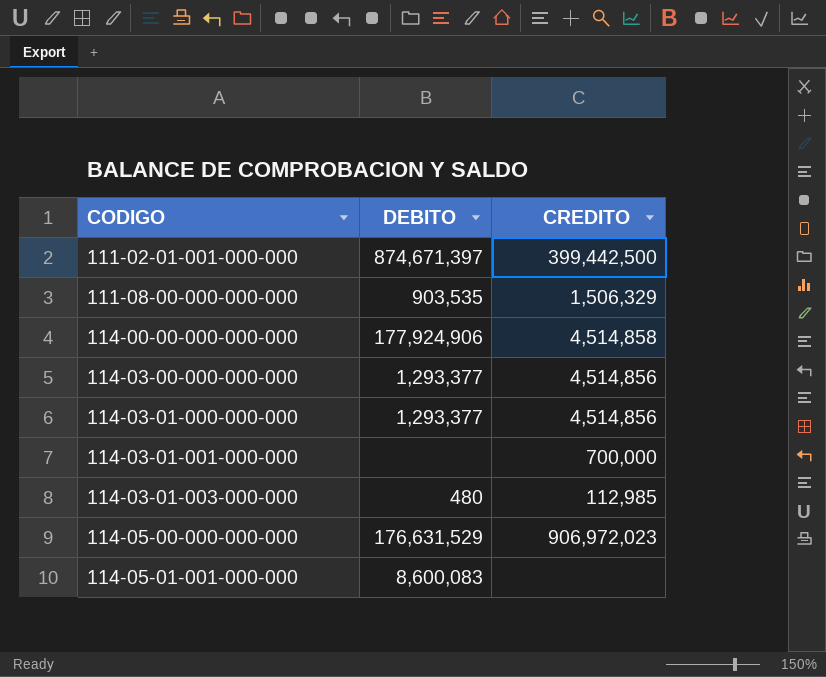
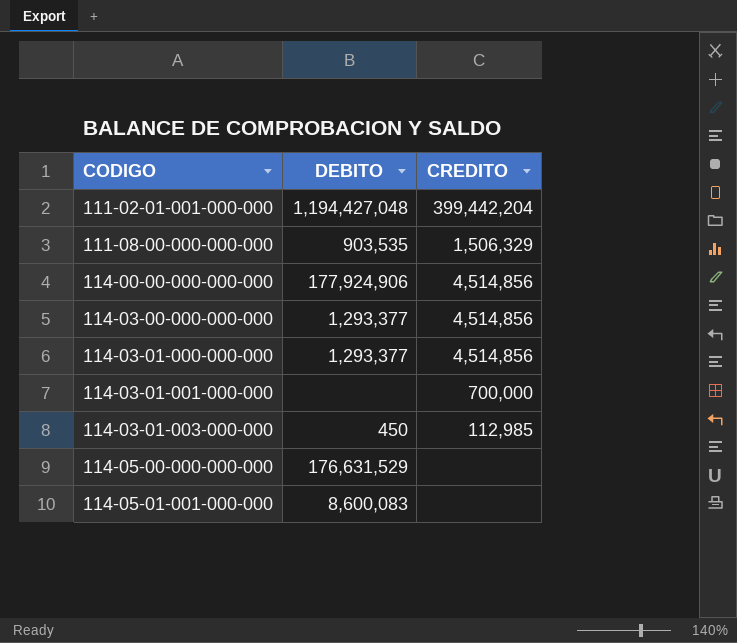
111-02-01-001-000-000 | DEBITO: 874,671,397 -> 1,194,427,048
111-02-01-001-000-000 | CREDITO: 399,442,500 -> 399,442,204
114-00-00-000-000-000 | CREDITO: 4,514,858 -> 4,514,856
114-03-01-003-000-000 | DEBITO: 480 -> 450
114-05-00-000-000-000 | CREDITO: 906,972,023 -> none

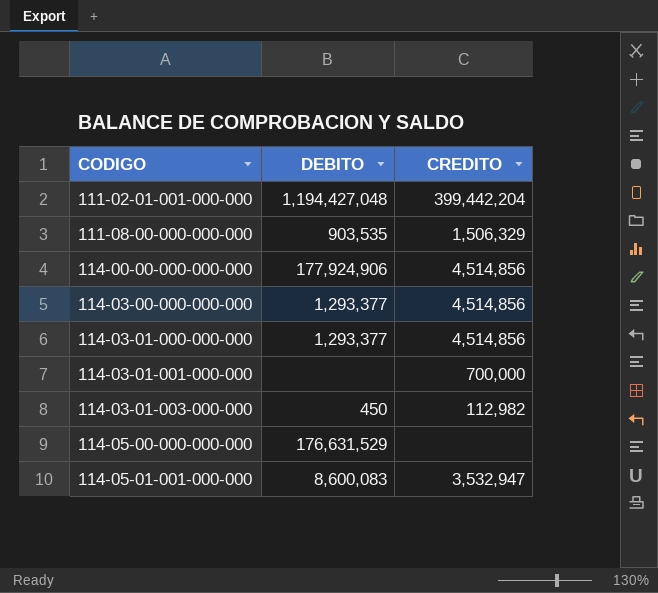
114-03-01-003-000-000 | CREDITO: 112,985 -> 112,982
114-05-01-001-000-000 | CREDITO: none -> 3,532,947

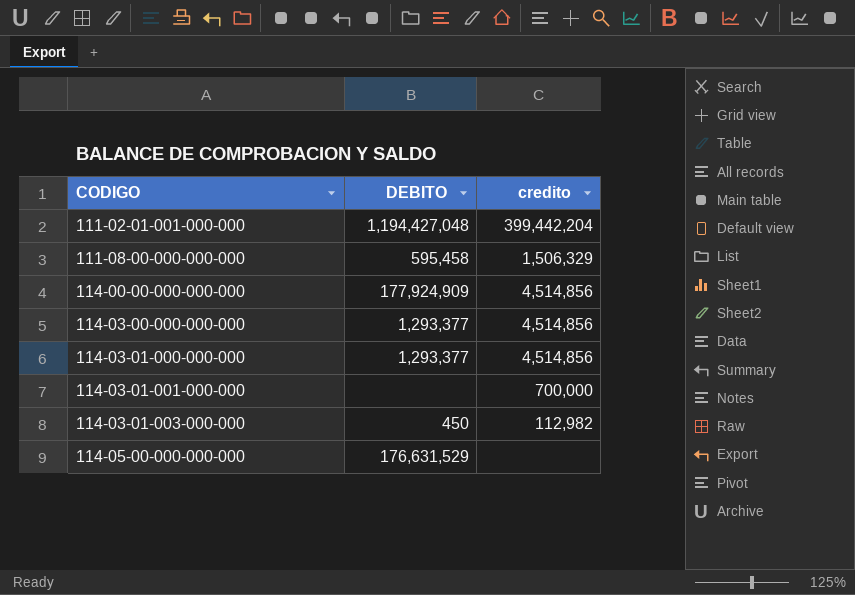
column name: CREDITO -> credito
row 114-05-01-001-000-000: 8,600,083 | 3,532,947 -> none
111-08-00-000-000-000 | DEBITO: 903,535 -> 595,458
114-00-00-000-000-000 | DEBITO: 177,924,906 -> 177,924,909

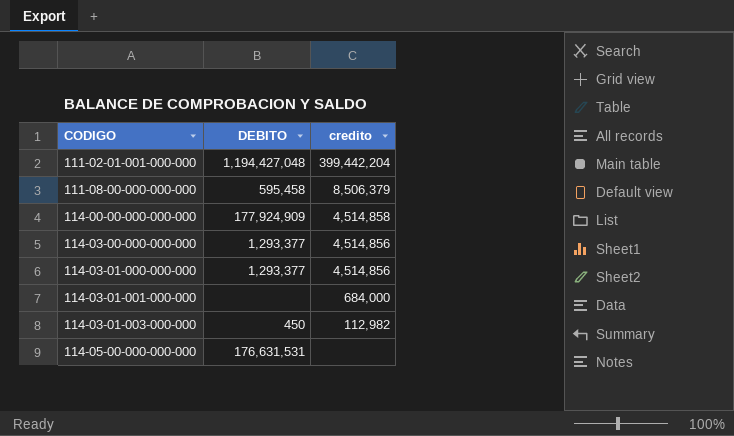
111-08-00-000-000-000 | credito: 1,506,329 -> 8,506,379
114-00-00-000-000-000 | credito: 4,514,856 -> 4,514,858
114-03-01-001-000-000 | credito: 700,000 -> 684,000
114-05-00-000-000-000 | DEBITO: 176,631,529 -> 176,631,531

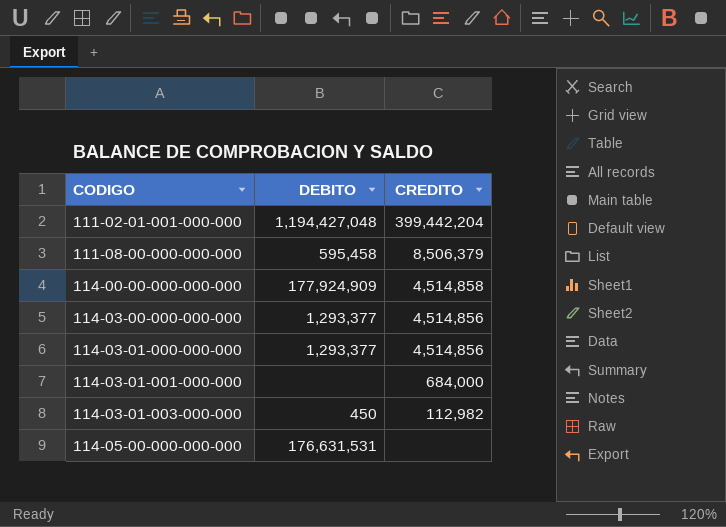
column name: credito -> CREDITO

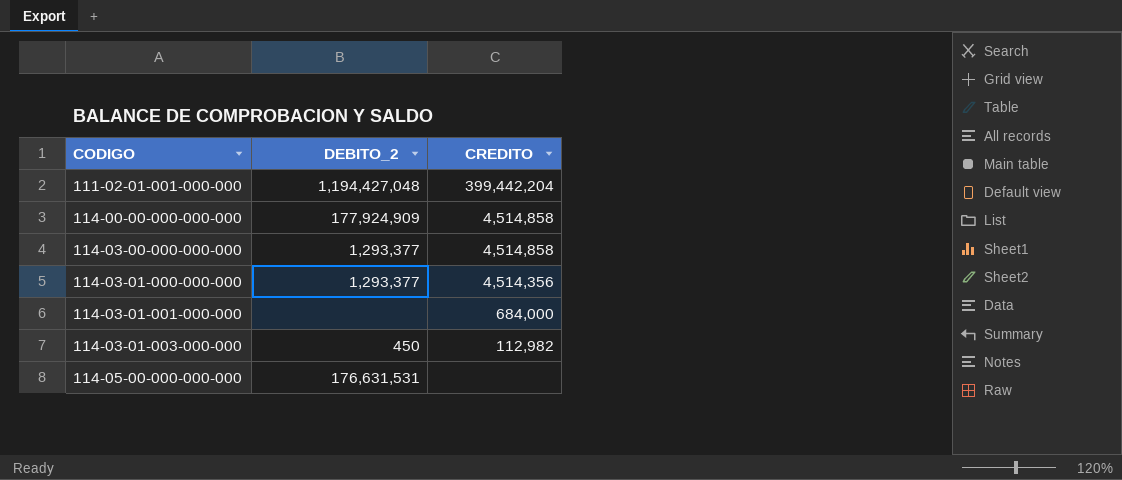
column name: DEBITO -> DEBITO_2
row 111-08-00-000-000-000: 595,458 | 8,506,379 -> none
114-03-00-000-000-000 | CREDITO: 4,514,856 -> 4,514,858
114-03-01-000-000-000 | CREDITO: 4,514,856 -> 4,514,356

